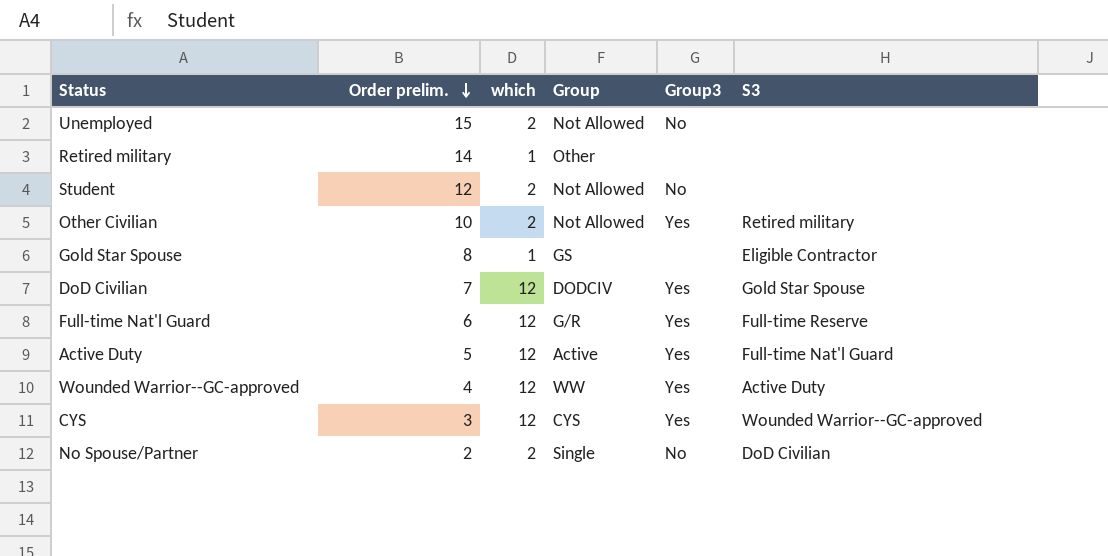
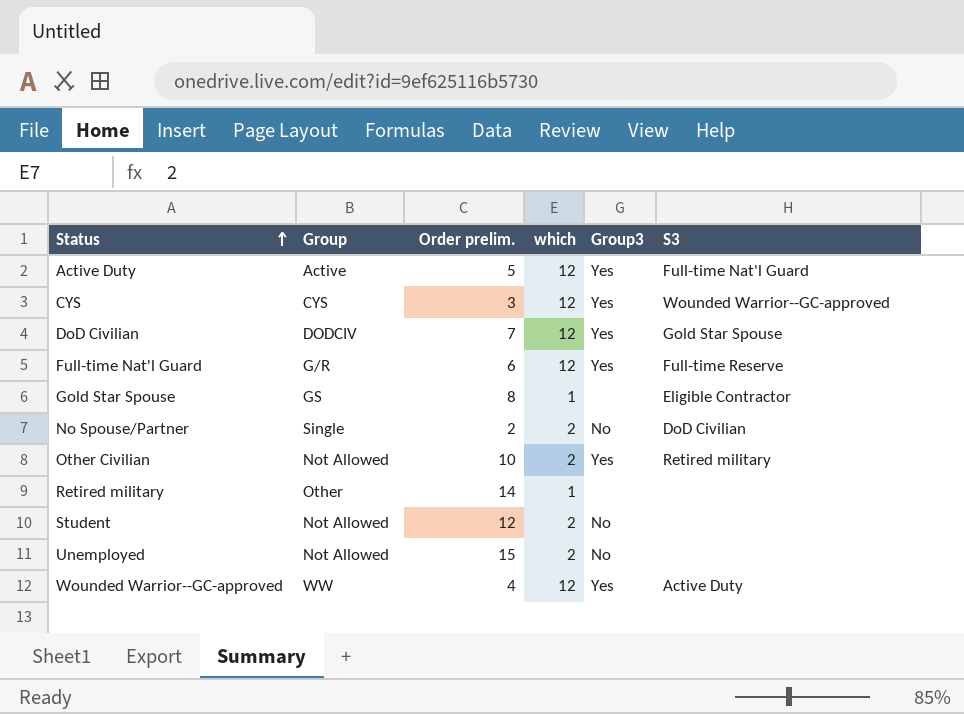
row order: Order prelim. descending -> Status ascending
column Group | position: 4 -> 2

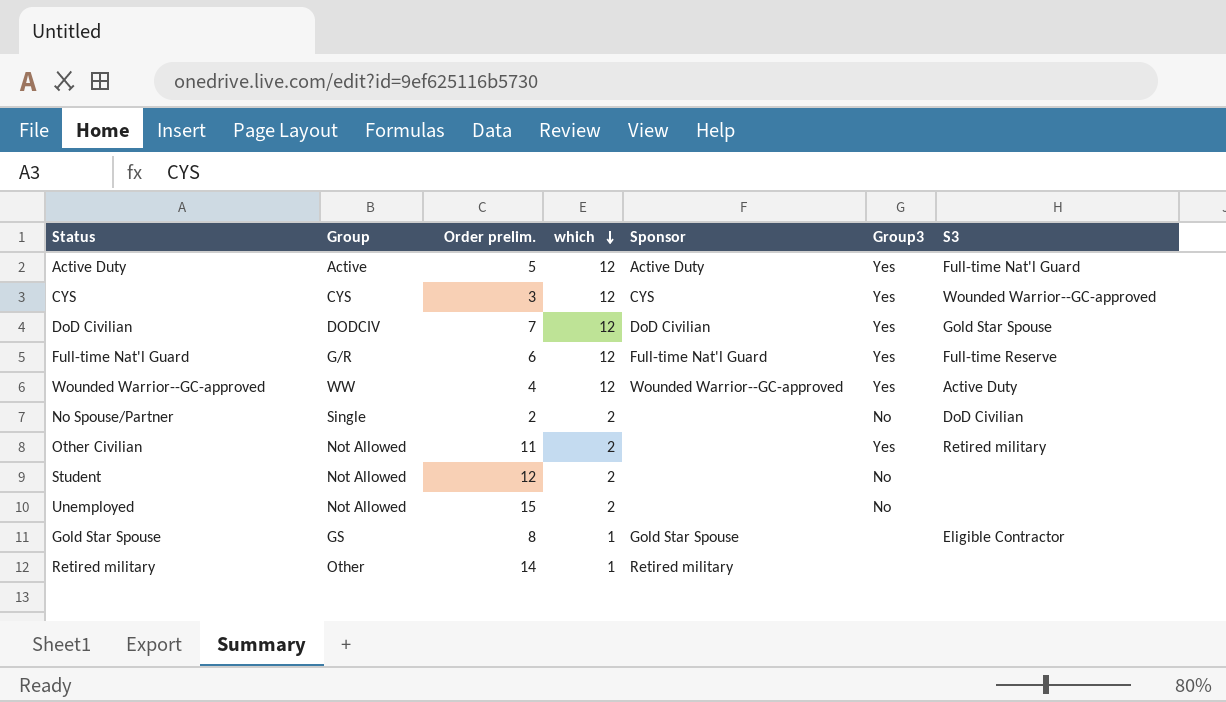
row order: Status ascending -> which descending
column Sponsor | position: none -> 5
Other Civilian | Order prelim.: 10 -> 11

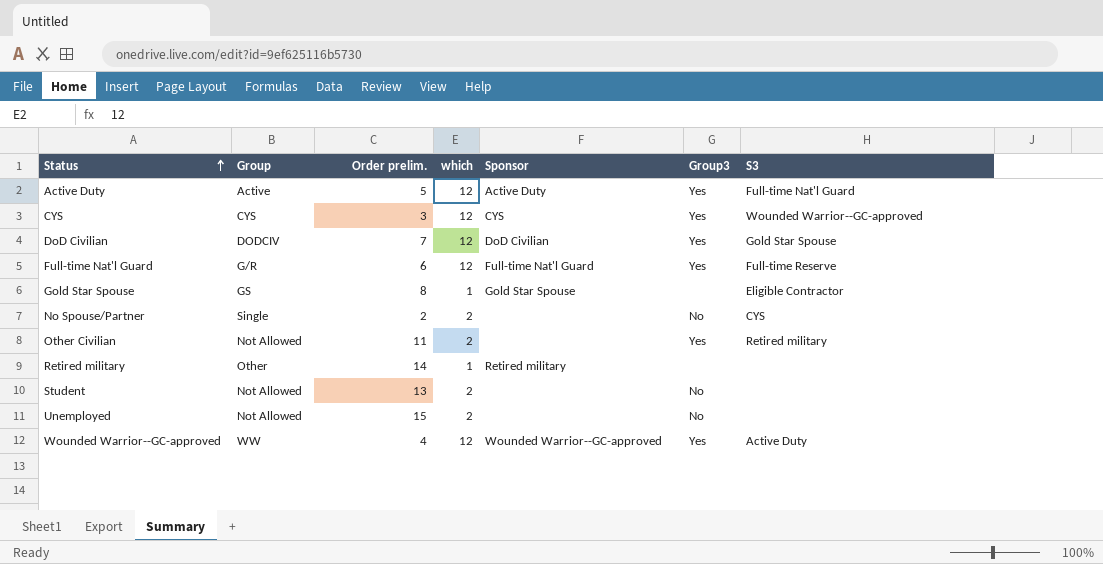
row order: which descending -> Status ascending
No Spouse/Partner | S3: DoD Civilian -> CYS
Student | Order prelim.: 12 -> 13

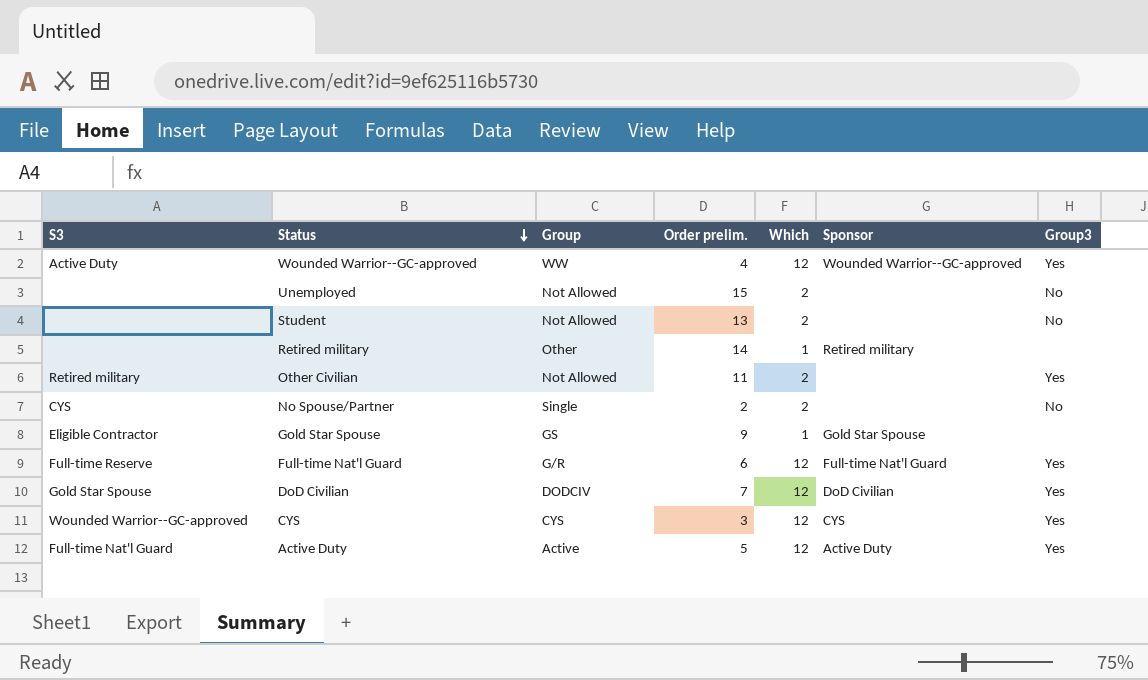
row order: Status ascending -> Status descending
column S3 | position: 7 -> 1
column name: which -> Which
Gold Star Spouse | Order prelim.: 8 -> 9

